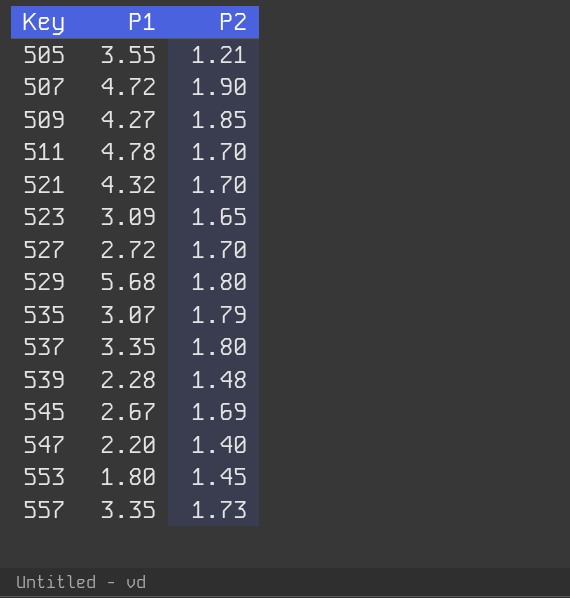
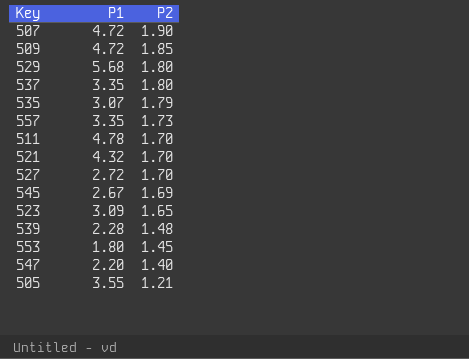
row order: Key ascending -> P2 descending
509 | P1: 4.27 -> 4.72

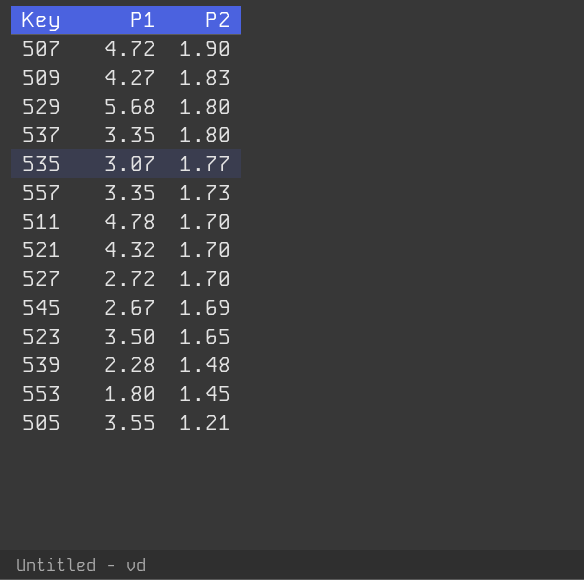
row 547: 2.20 | 1.40 -> none
509 | P1: 4.72 -> 4.27
509 | P2: 1.85 -> 1.83
535 | P2: 1.79 -> 1.77
523 | P1: 3.09 -> 3.50

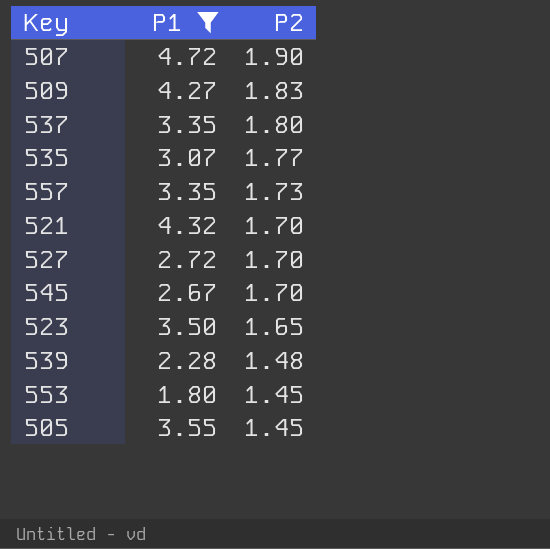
filter: none -> P1 <= 4.72
545 | P2: 1.69 -> 1.70
505 | P2: 1.21 -> 1.45

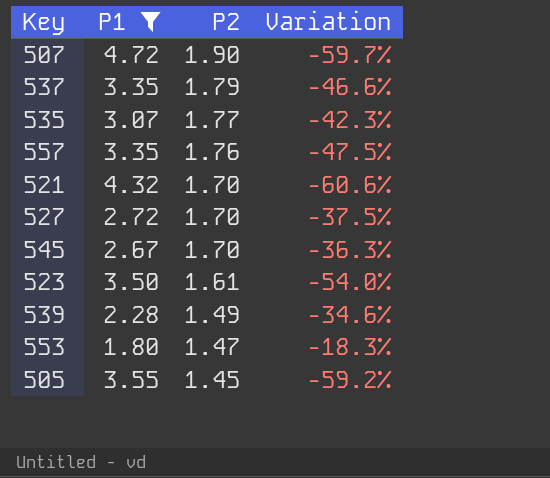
column Variation | formula: none -> ([P2] - [P1]) / [P1]
row 509: 4.27 | 1.83 -> none
537 | P2: 1.80 -> 1.79
557 | P2: 1.73 -> 1.76
523 | P2: 1.65 -> 1.61
539 | P2: 1.48 -> 1.49
553 | P2: 1.45 -> 1.47

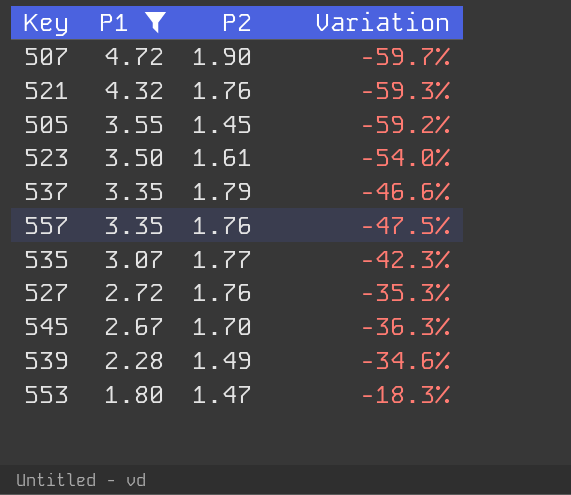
row order: P2 descending -> P1 descending
521 | P2: 1.70 -> 1.76
521 | Variation: -60.6% -> -59.3%
527 | P2: 1.70 -> 1.76
527 | Variation: -37.5% -> -35.3%

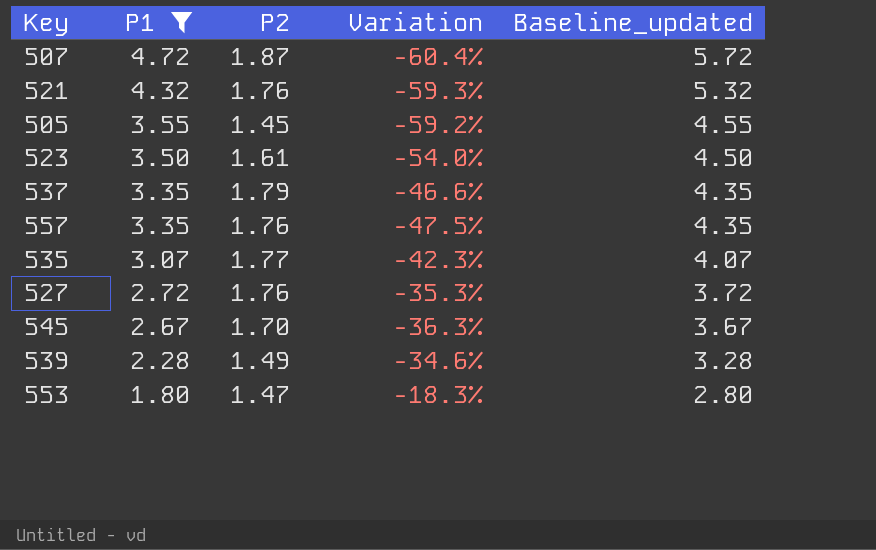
column Baseline_updated | formula: none -> [P1] + 1
507 | P2: 1.90 -> 1.87
507 | Variation: -59.7% -> -60.4%

